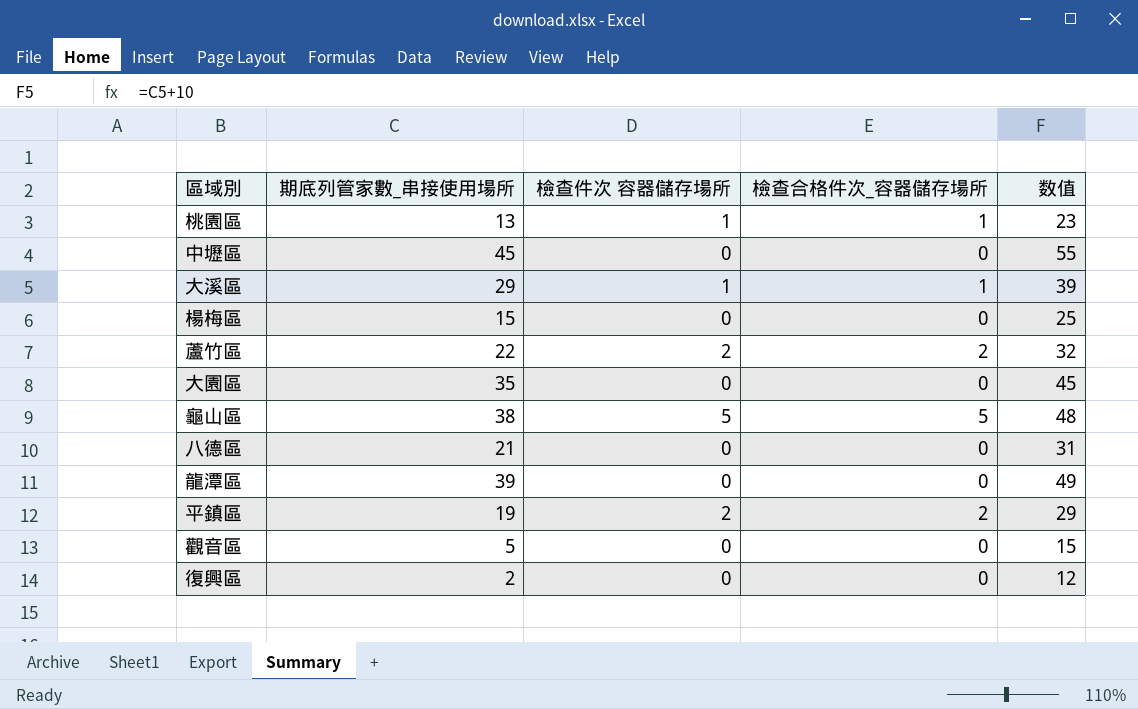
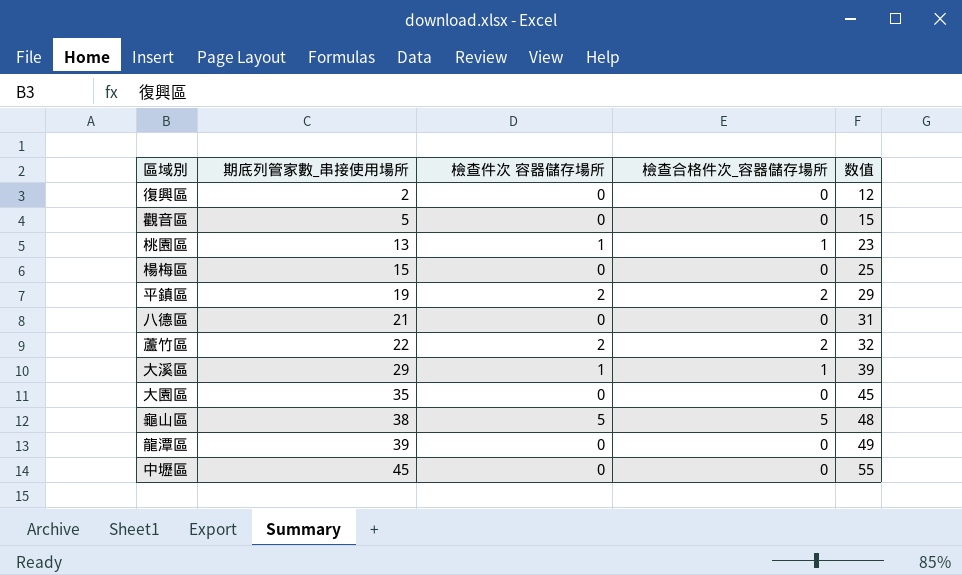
row order: none -> 期底列管家數_串接使用場所 ascending

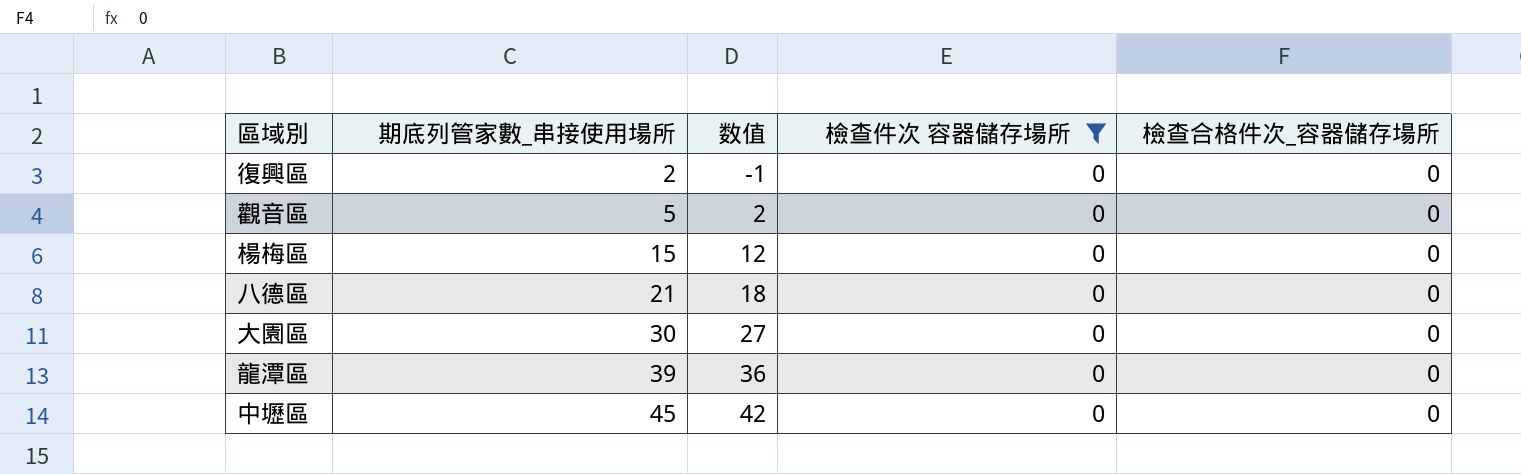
filter: none -> 檢查件次 容器儲存場所 = 0
column 数值 | formula: [期底列管家數_串接使用場所] + 10 -> [期底列管家數_串接使用場所] - 3
column 数值 | position: 5 -> 3
大園區 | 期底列管家數_串接使用場所: 35 -> 30

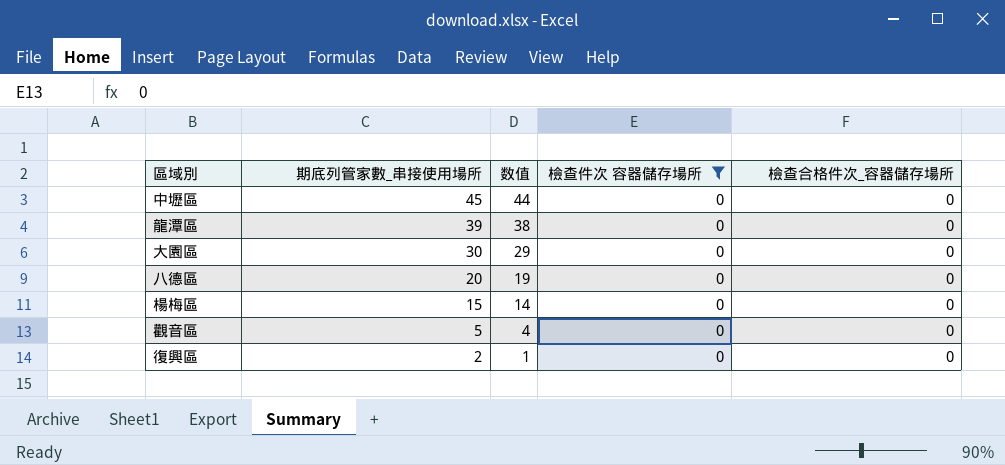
row order: 期底列管家數_串接使用場所 ascending -> 期底列管家數_串接使用場所 descending
column 数值 | formula: [期底列管家數_串接使用場所] - 3 -> [期底列管家數_串接使用場所] - 1
八德區 | 期底列管家數_串接使用場所: 21 -> 20

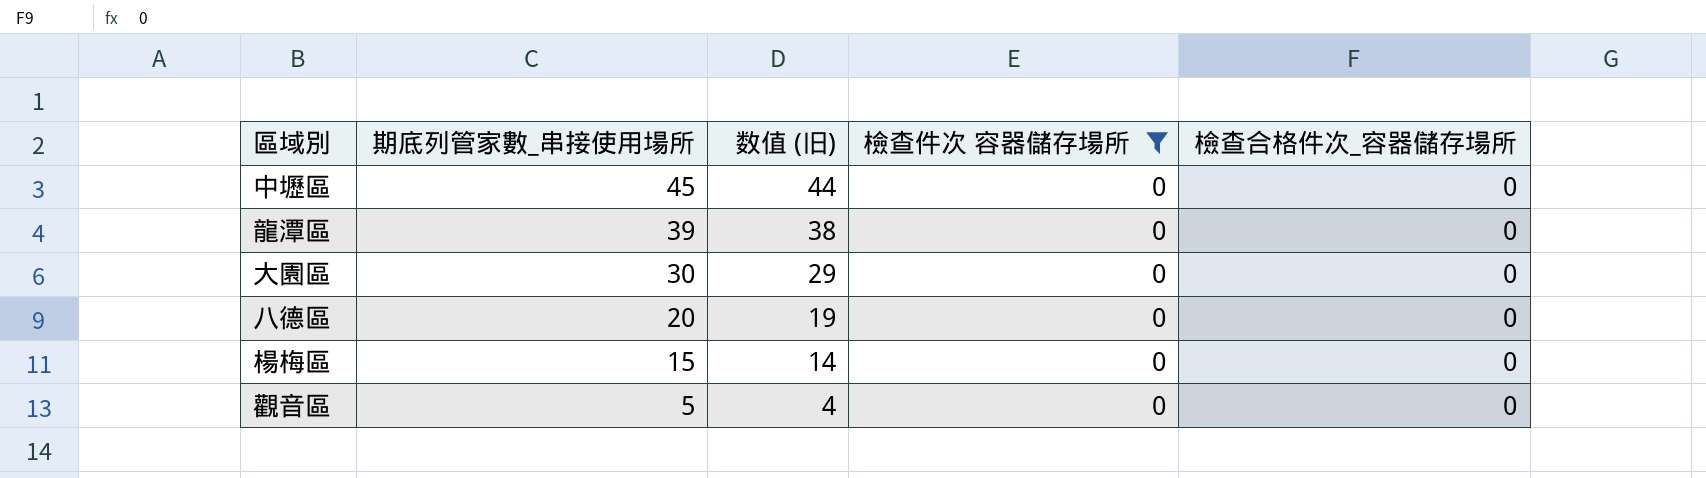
column name: 数值 -> 数值 (旧)
row 復興區: 2 | 1 | 0 | 0 -> none

